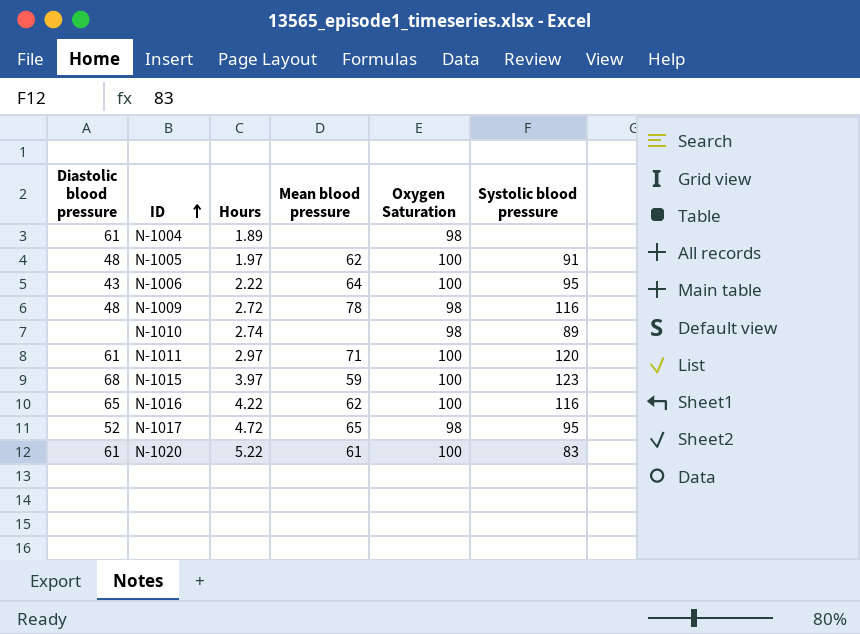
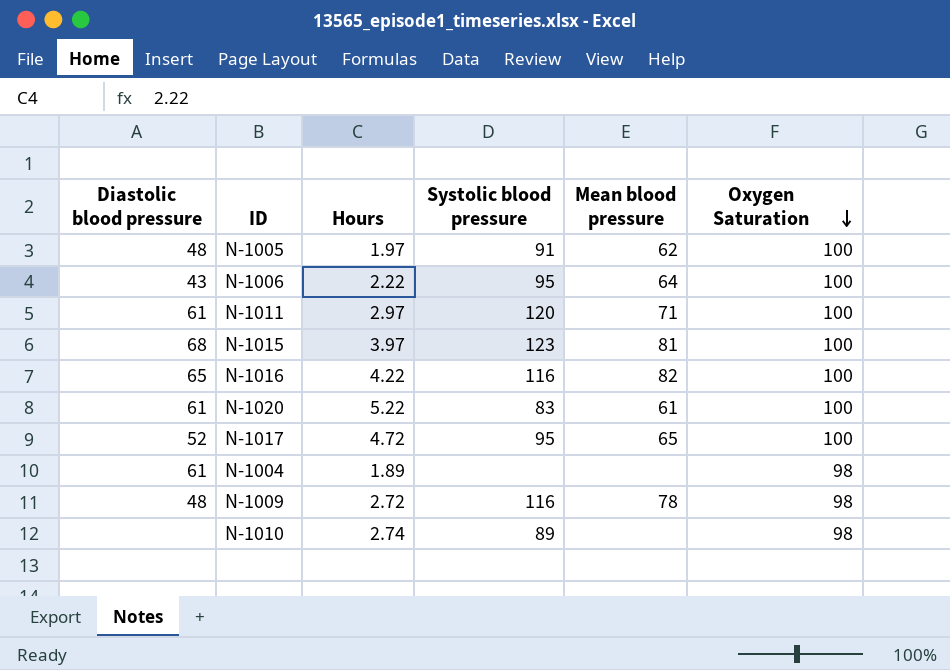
row order: ID ascending -> Oxygen Saturation descending
column Systolic blood pressure | position: 6 -> 4
N-1015 | Mean blood pressure: 59 -> 81
N-1016 | Mean blood pressure: 62 -> 82
N-1017 | Oxygen Saturation: 98 -> 100

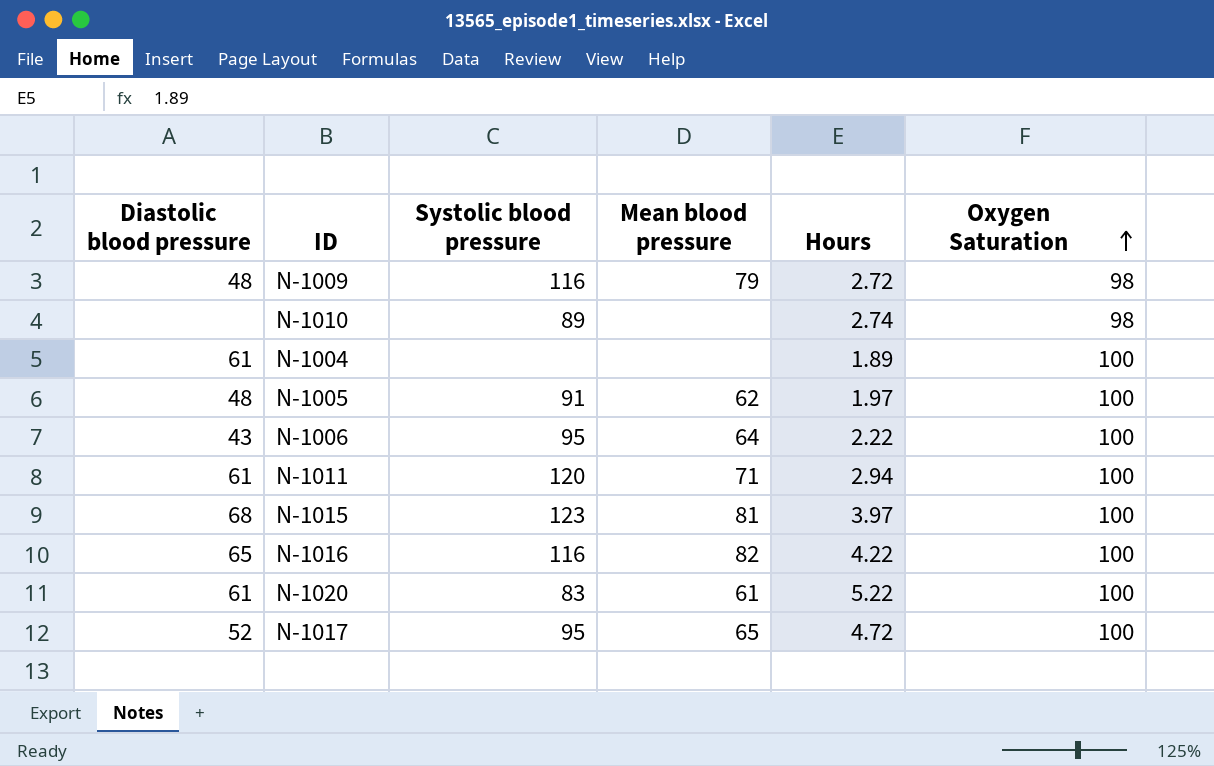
row order: Oxygen Saturation descending -> Oxygen Saturation ascending
column Hours | position: 3 -> 5
N-1009 | Mean blood pressure: 78 -> 79
N-1004 | Oxygen Saturation: 98 -> 100
N-1011 | Hours: 2.97 -> 2.94

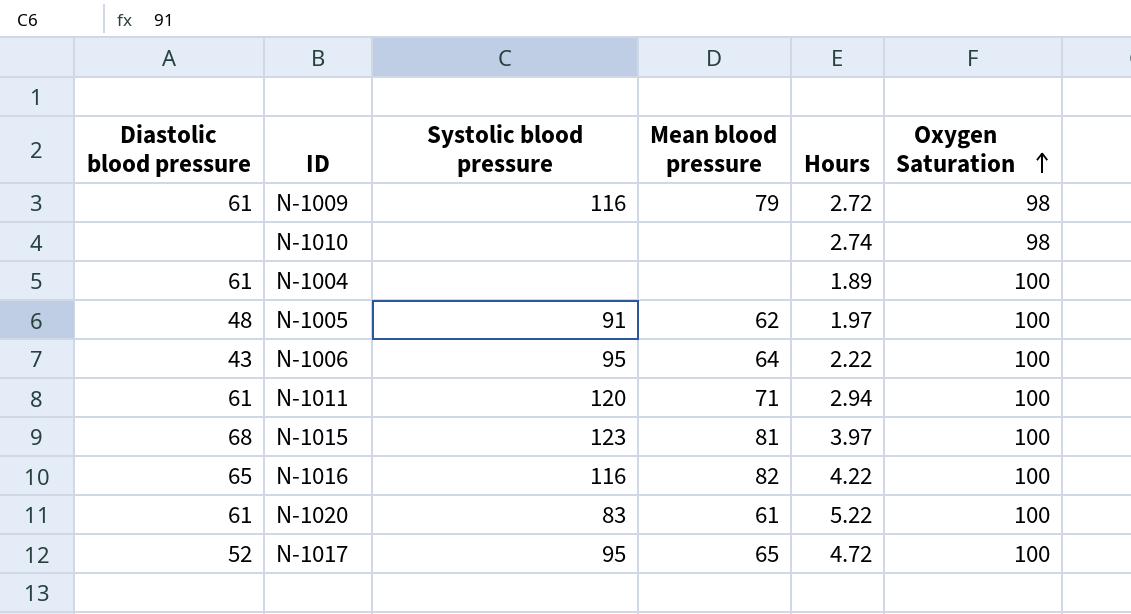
N-1009 | Diastolic blood pressure: 48 -> 61
N-1010 | Systolic blood pressure: 89 -> none

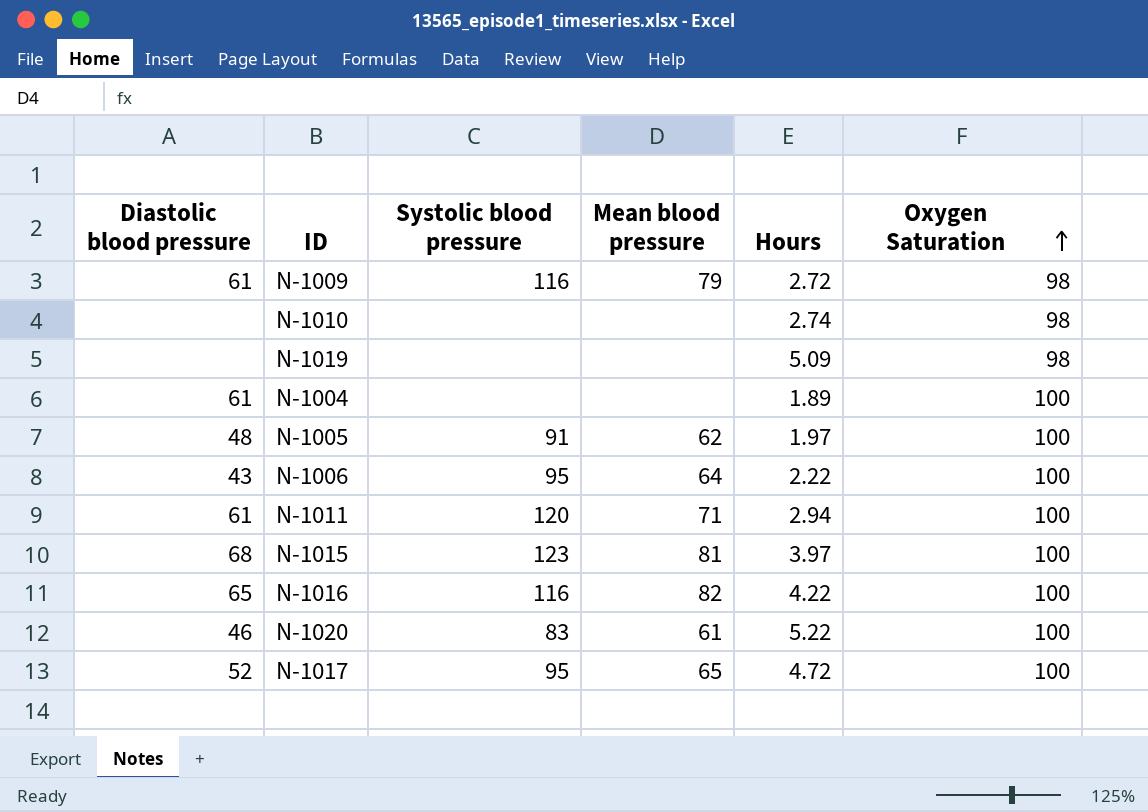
row N-1019: none -> none | none | none | 5.09 | 98
N-1020 | Diastolic blood pressure: 61 -> 46

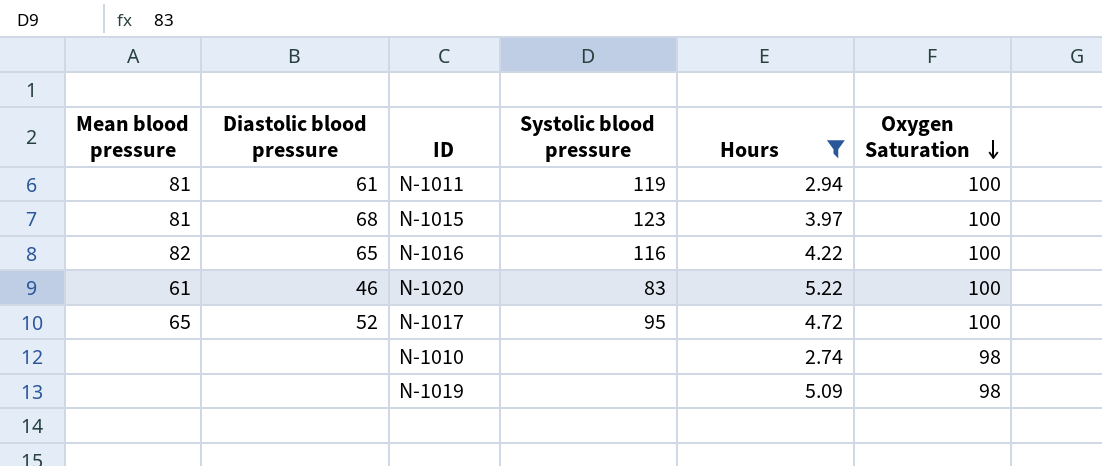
filter: none -> Hours >= 2.74
row order: Oxygen Saturation ascending -> Oxygen Saturation descending
column Mean blood pressure | position: 4 -> 1
N-1011 | Mean blood pressure: 71 -> 81
N-1011 | Systolic blood pressure: 120 -> 119

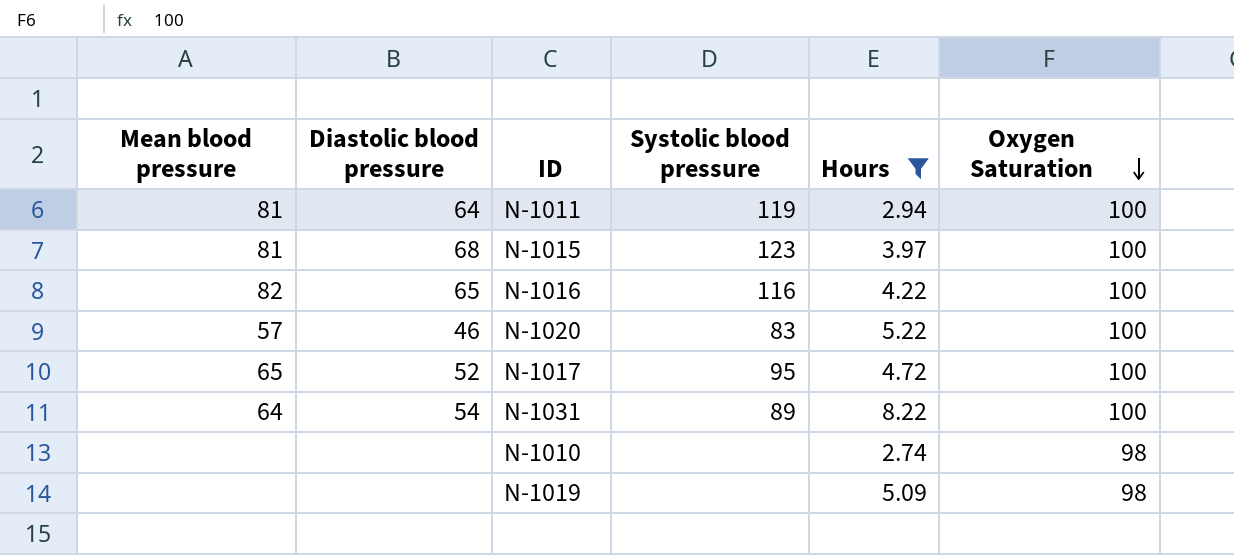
N-1011 | Diastolic blood pressure: 61 -> 64
N-1020 | Mean blood pressure: 61 -> 57
row N-1031: none -> 64 | 54 | 89 | 8.22 | 100

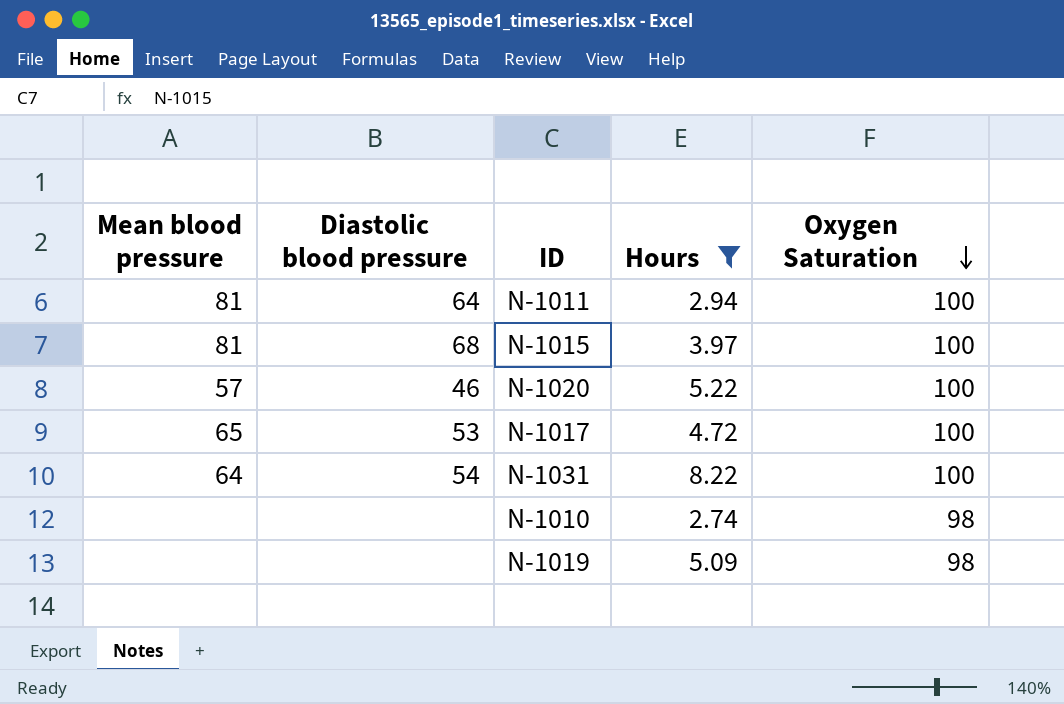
column Systolic blood pressure | position: 4 -> none
row N-1016: 82 | 65 | 116 | 4.22 | 100 -> none
N-1017 | Diastolic blood pressure: 52 -> 53

